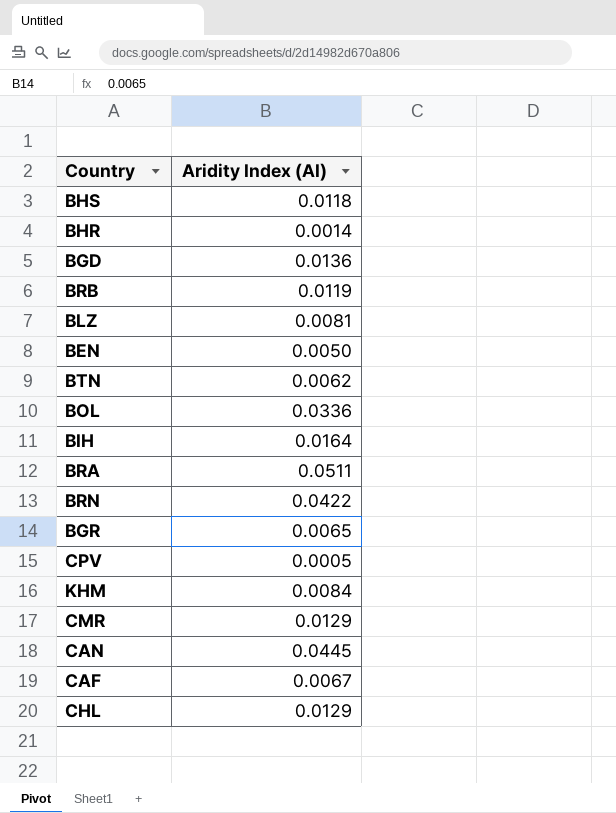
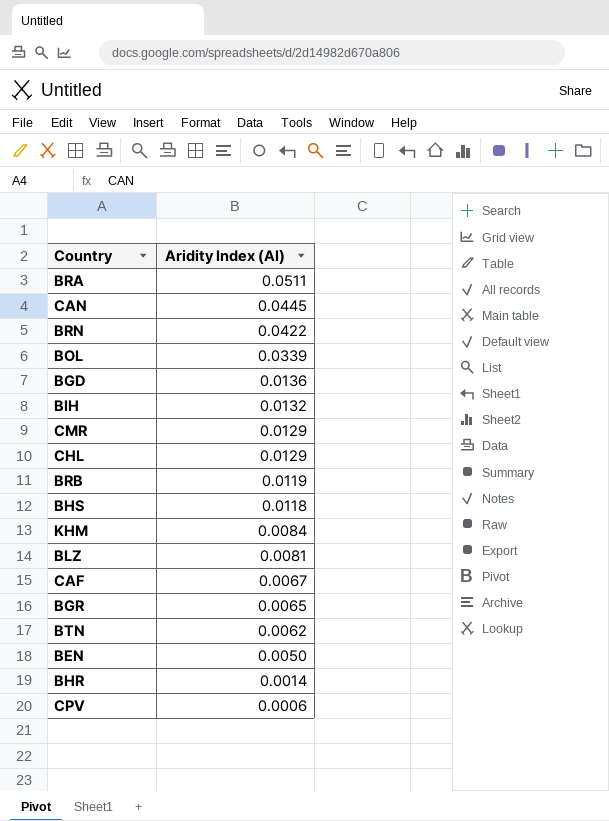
row order: none -> Aridity Index (AI) descending
BOL | Aridity Index (AI): 0.0336 -> 0.0339
BIH | Aridity Index (AI): 0.0164 -> 0.0132
CPV | Aridity Index (AI): 0.0005 -> 0.0006

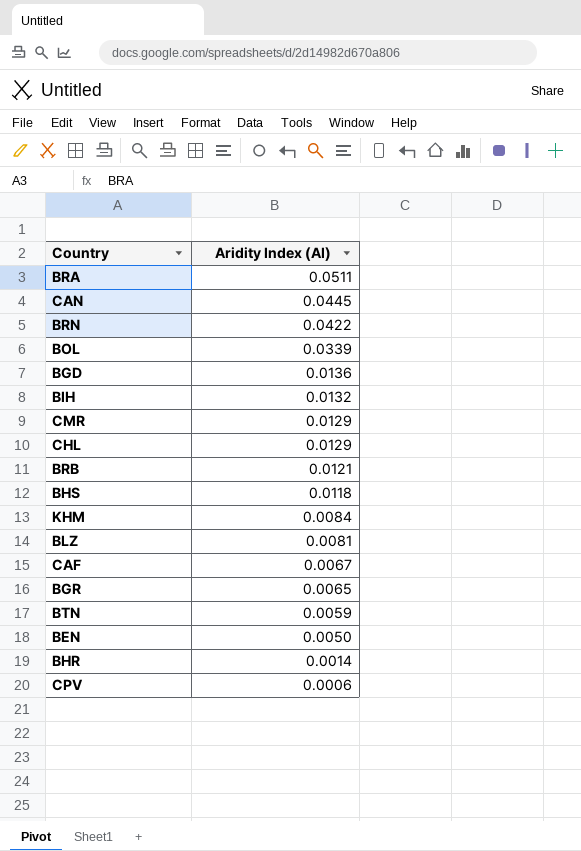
BRB | Aridity Index (AI): 0.0119 -> 0.0121
BTN | Aridity Index (AI): 0.0062 -> 0.0059

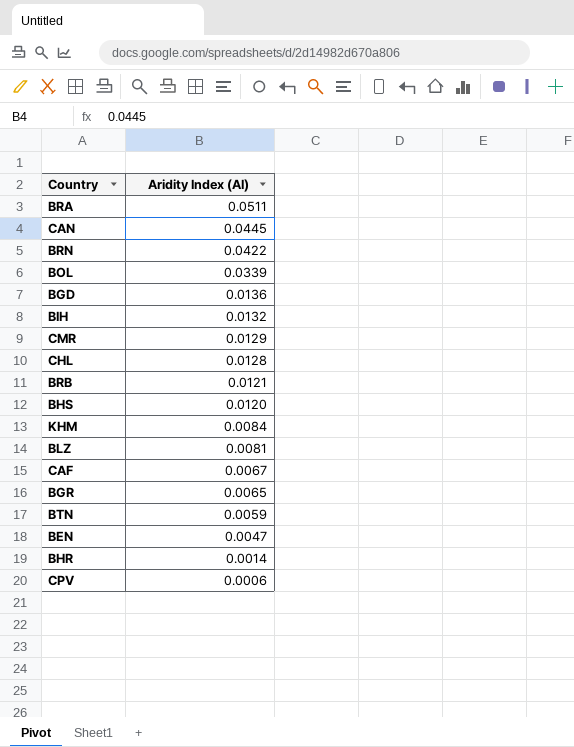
CHL | Aridity Index (AI): 0.0129 -> 0.0128
BHS | Aridity Index (AI): 0.0118 -> 0.0120
BEN | Aridity Index (AI): 0.0050 -> 0.0047

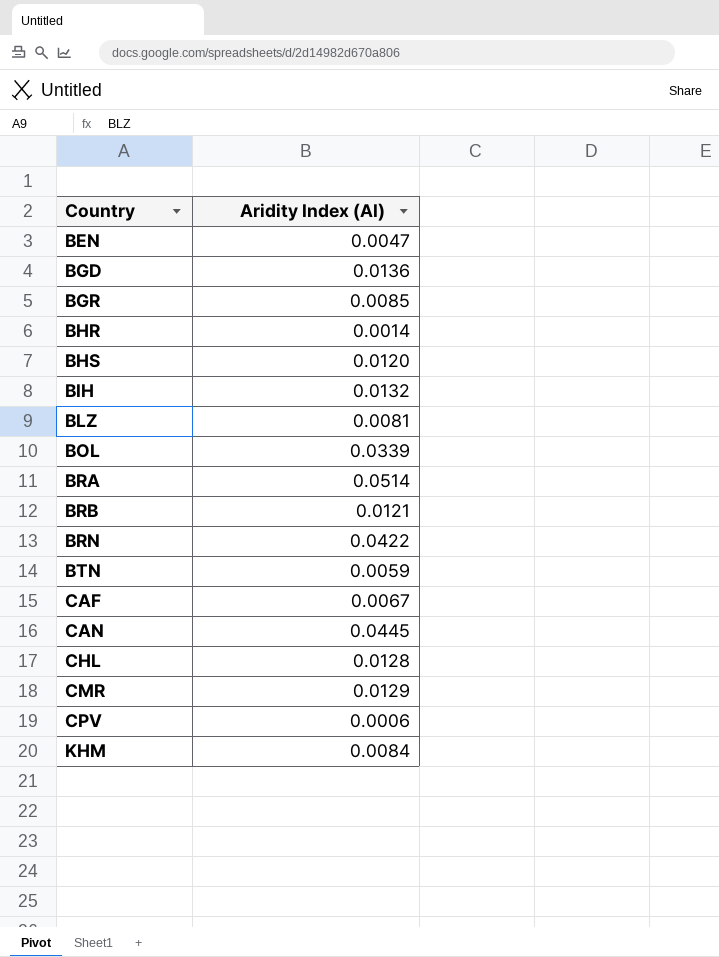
row order: Aridity Index (AI) descending -> Country ascending
BGR | Aridity Index (AI): 0.0065 -> 0.0085
BRA | Aridity Index (AI): 0.0511 -> 0.0514

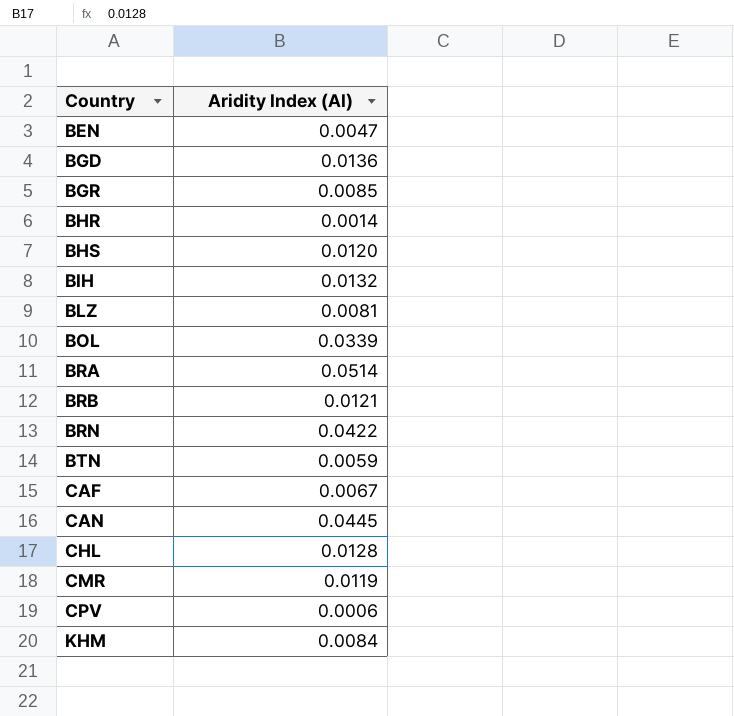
CMR | Aridity Index (AI): 0.0129 -> 0.0119

